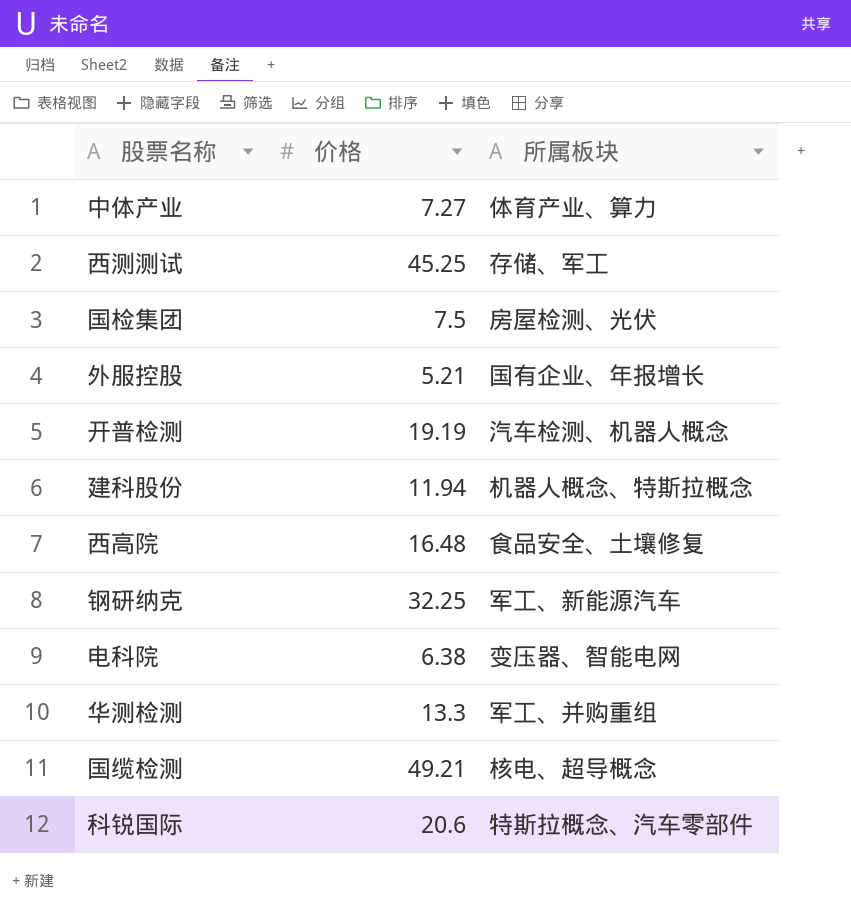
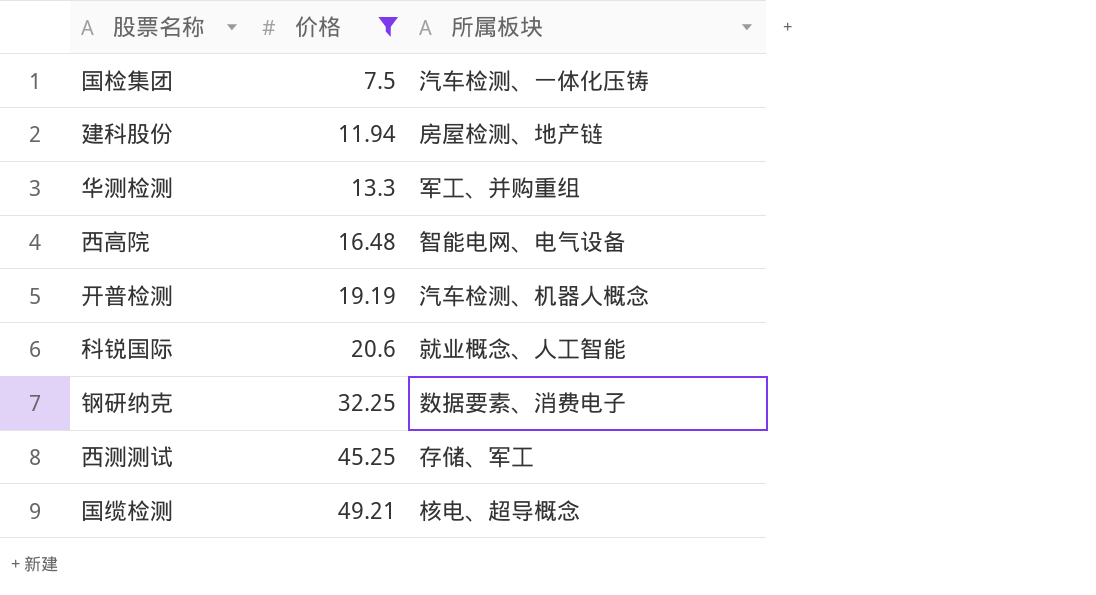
filter: none -> 价格 >= 7.5
row order: none -> 价格 ascending
国检集团 | 所属板块: 房屋检测、光伏 -> 汽车检测、一体化压铸
建科股份 | 所属板块: 机器人概念、特斯拉概念 -> 房屋检测、地产链
西高院 | 所属板块: 食品安全、土壤修复 -> 智能电网、电气设备
科锐国际 | 所属板块: 特斯拉概念、汽车零部件 -> 就业概念、人工智能
钢研纳克 | 所属板块: 军工、新能源汽车 -> 数据要素、消费电子

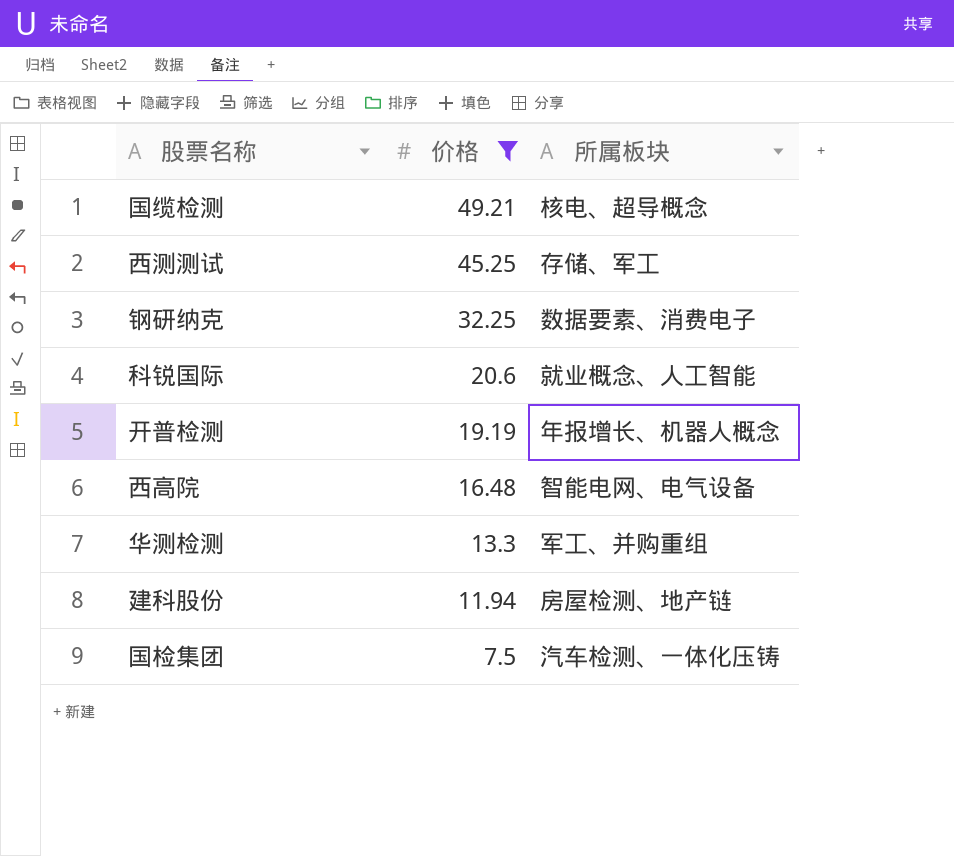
row order: 价格 ascending -> 价格 descending
开普检测 | 所属板块: 汽车检测、机器人概念 -> 年报增长、机器人概念

